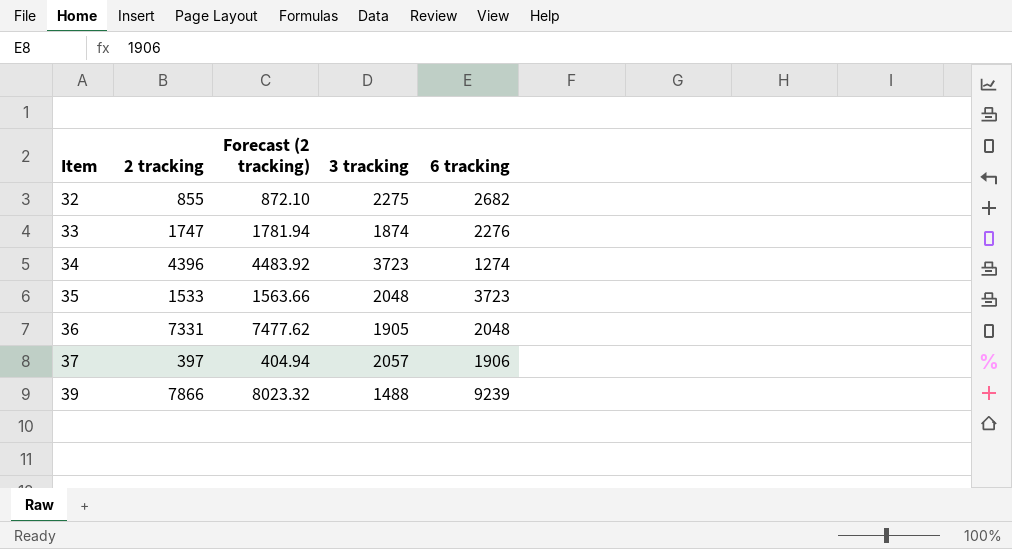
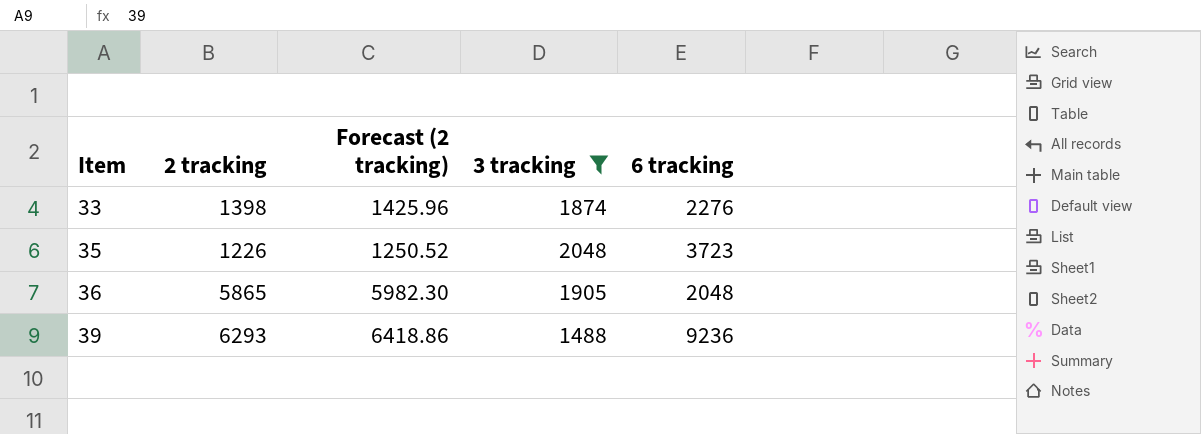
filter: none -> 3 tracking <= 2048
33 | 2 tracking: 1747 -> 1398
33 | Forecast (2 tracking): 1781.94 -> 1425.96
35 | 2 tracking: 1533 -> 1226
35 | Forecast (2 tracking): 1563.66 -> 1250.52
36 | 2 tracking: 7331 -> 5865
36 | Forecast (2 tracking): 7477.62 -> 5982.30
39 | 2 tracking: 7866 -> 6293
39 | Forecast (2 tracking): 8023.32 -> 6418.86
39 | 6 tracking: 9239 -> 9236

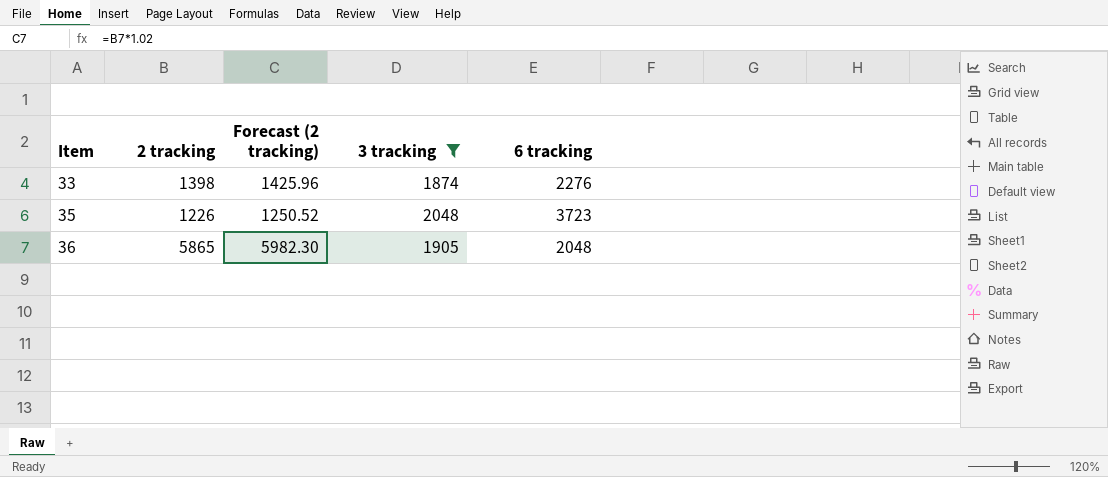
row 39: 6293 | 6418.86 | 1488 | 9236 -> none

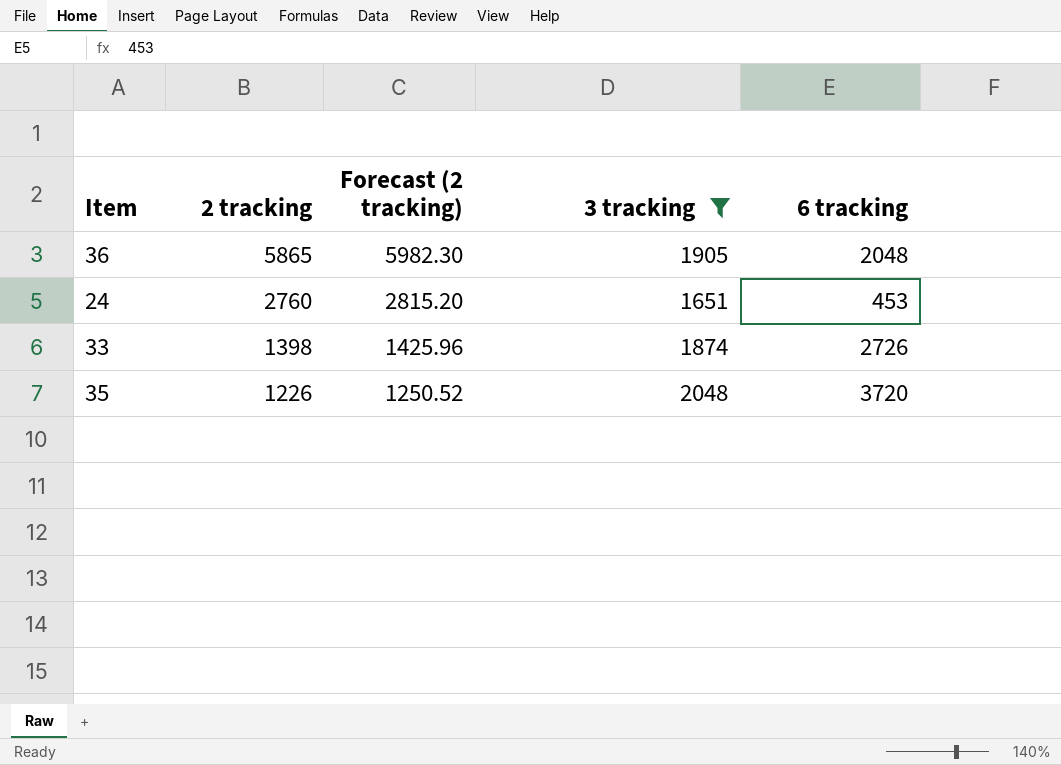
row order: Item ascending -> 2 tracking descending
row 24: none -> 2760 | 2815.20 | 1651 | 453
33 | 6 tracking: 2276 -> 2726
35 | 6 tracking: 3723 -> 3720

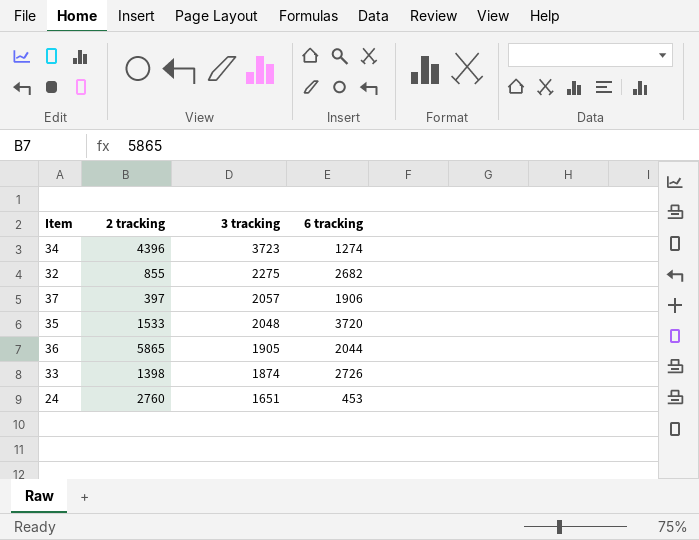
filter: 3 tracking <= 2048 -> none
row order: 2 tracking descending -> 3 tracking descending
column Forecast (2 tracking) | formula: [2 tracking] * 1.02 -> none
35 | 2 tracking: 1226 -> 1533
36 | 6 tracking: 2048 -> 2044

